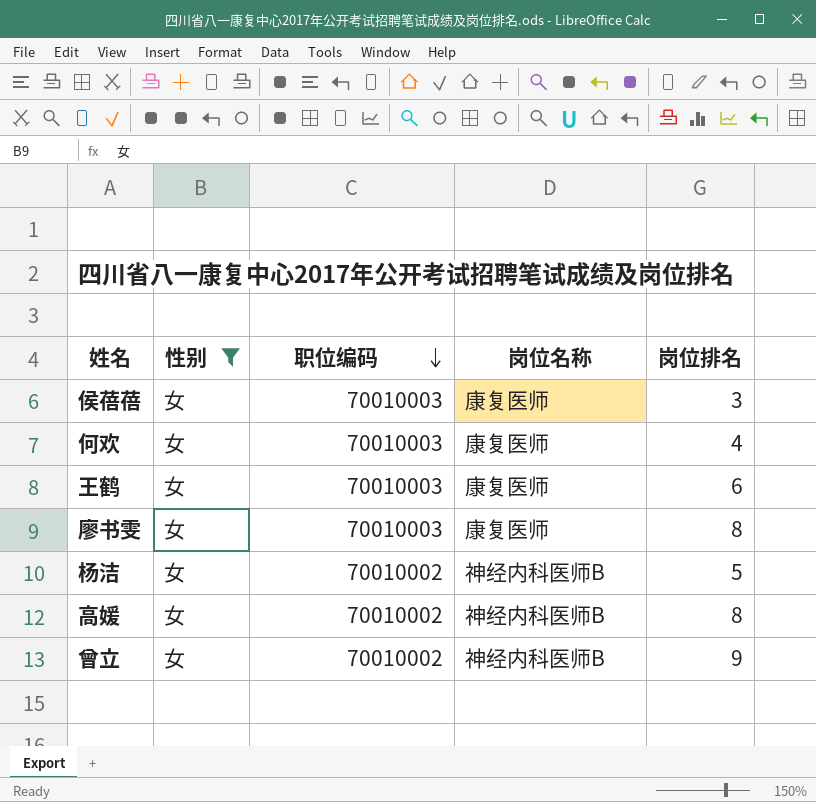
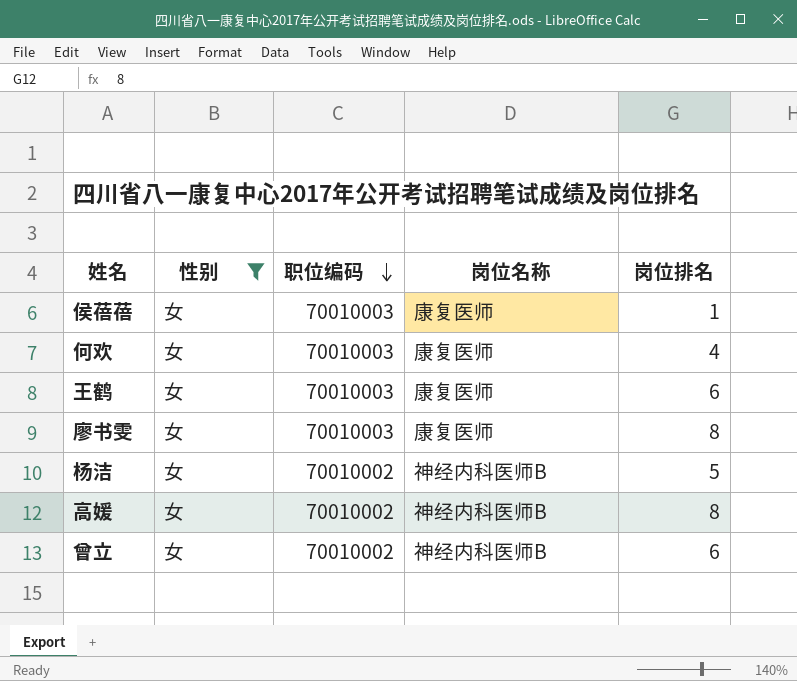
侯蓓蓓 | 岗位排名: 3 -> 1
曾立 | 岗位排名: 9 -> 6

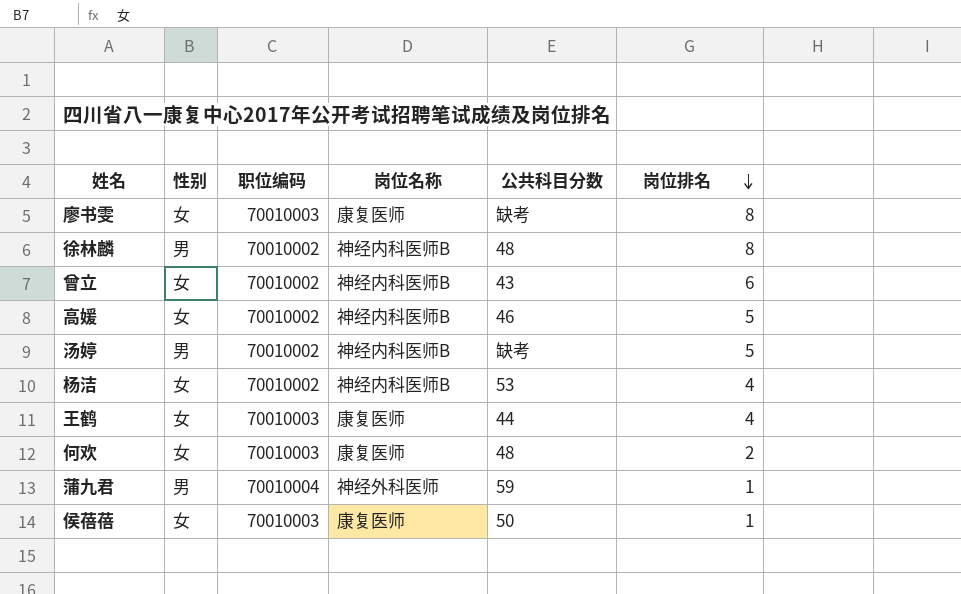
filter: 性别 = 女 -> none
row order: 职位编码 descending -> 岗位排名 descending
column 公共科目分数 | position: none -> 5
高媛 | 岗位排名: 8 -> 5
杨洁 | 岗位排名: 5 -> 4
王鹤 | 岗位排名: 6 -> 4
何欢 | 岗位排名: 4 -> 2

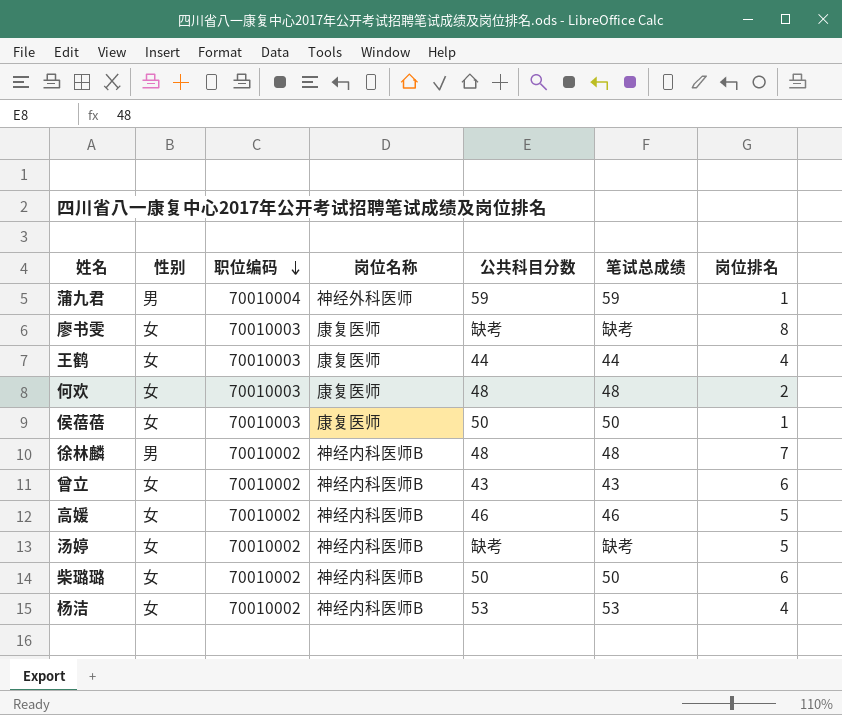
row order: 岗位排名 descending -> 职位编码 descending
column 笔试总成绩 | position: none -> 6
徐林麟 | 岗位排名: 8 -> 7
汤婷 | 性别: 男 -> 女
row 柴璐璐: none -> 女 | 70010002 | 神经内科医师B | 50 | 50 | 6

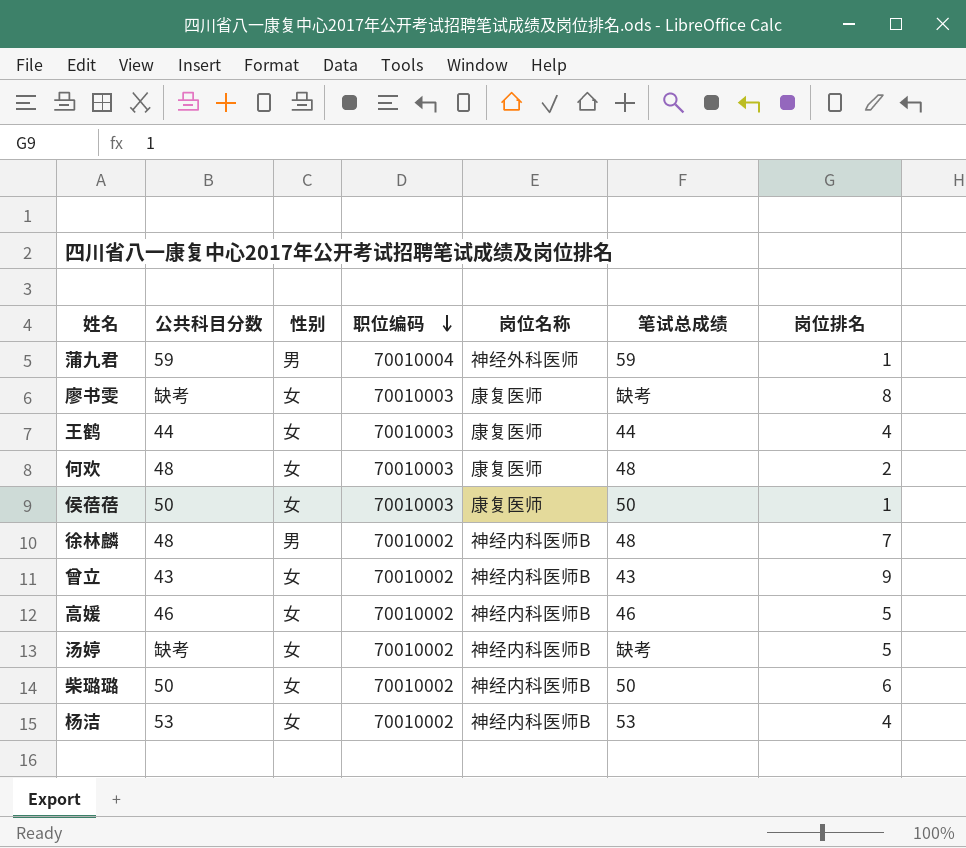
column 公共科目分数 | position: 5 -> 2
曾立 | 岗位排名: 6 -> 9

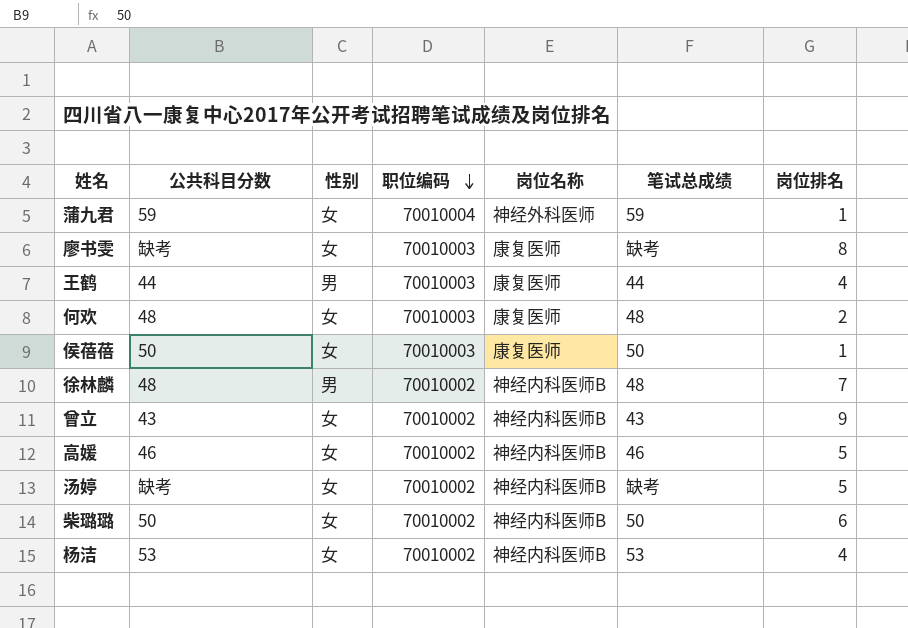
蒲九君 | 性别: 男 -> 女
王鹤 | 性别: 女 -> 男

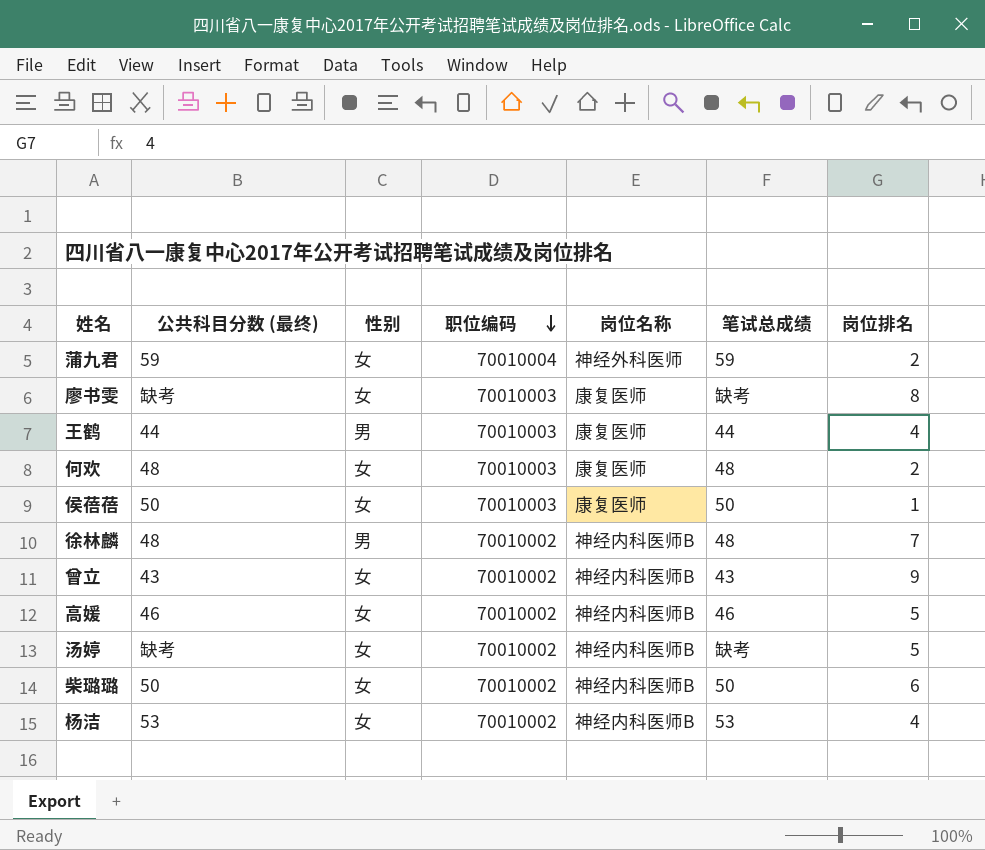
column name: 公共科目分数 -> 公共科目分数 (最终)
蒲九君 | 岗位排名: 1 -> 2

